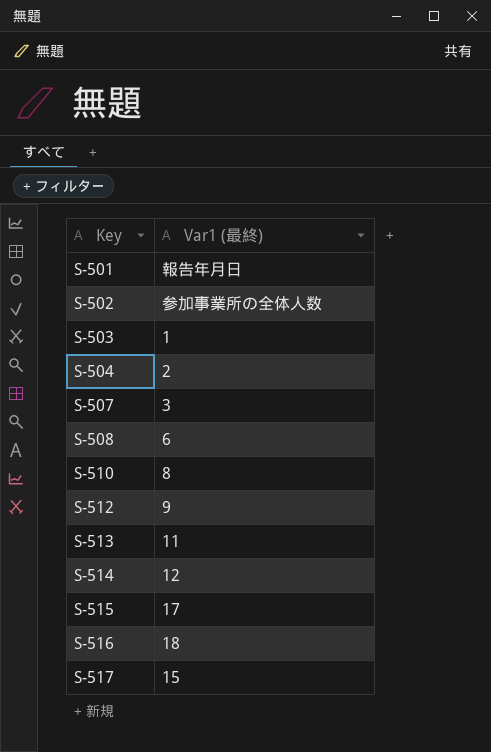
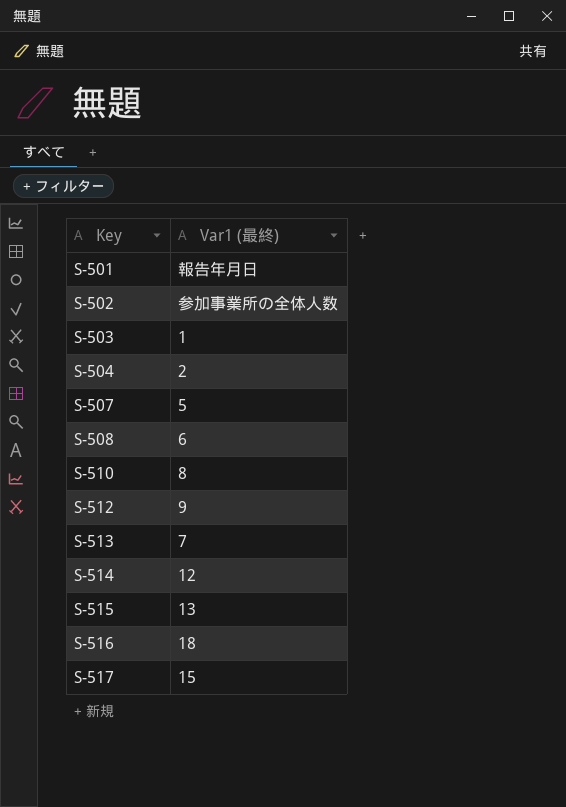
S-507 | Var1 (最終): 3 -> 5
S-513 | Var1 (最終): 11 -> 7
S-515 | Var1 (最終): 17 -> 13

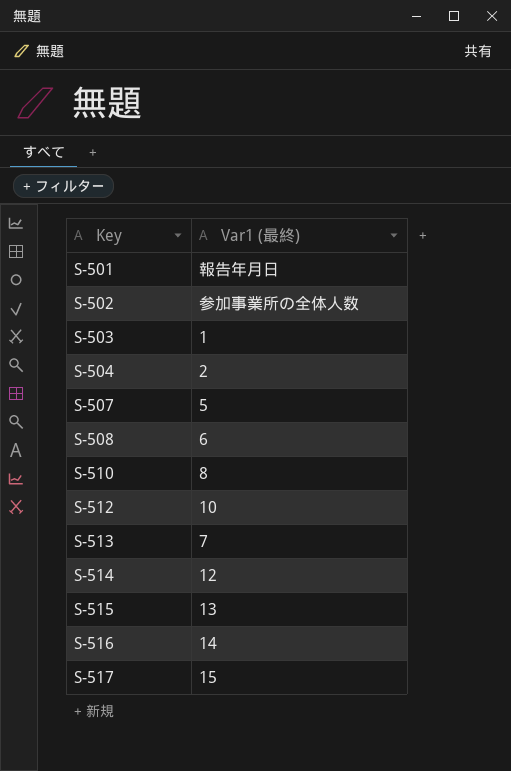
S-512 | Var1 (最終): 9 -> 10
S-516 | Var1 (最終): 18 -> 14

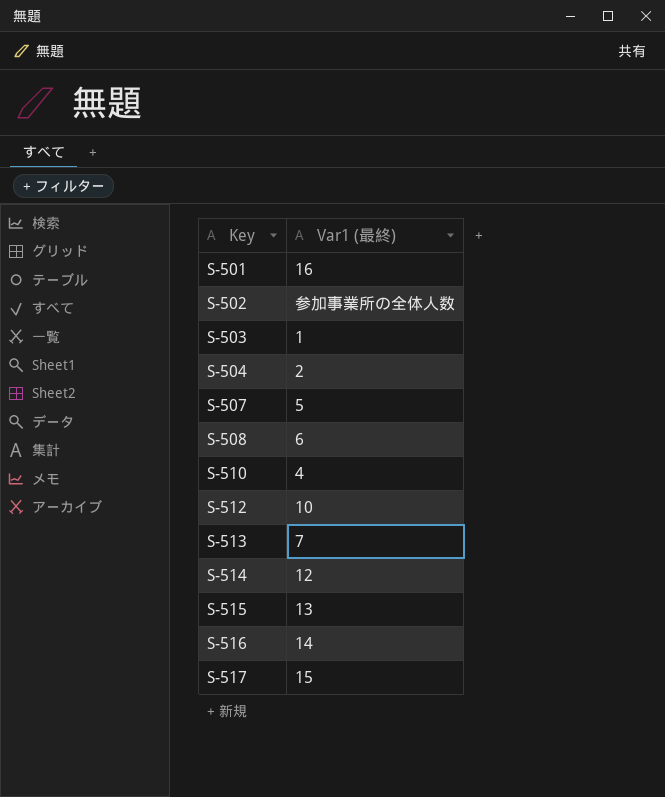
S-501 | Var1 (最終): 報告年月日 -> 16
S-510 | Var1 (最終): 8 -> 4

